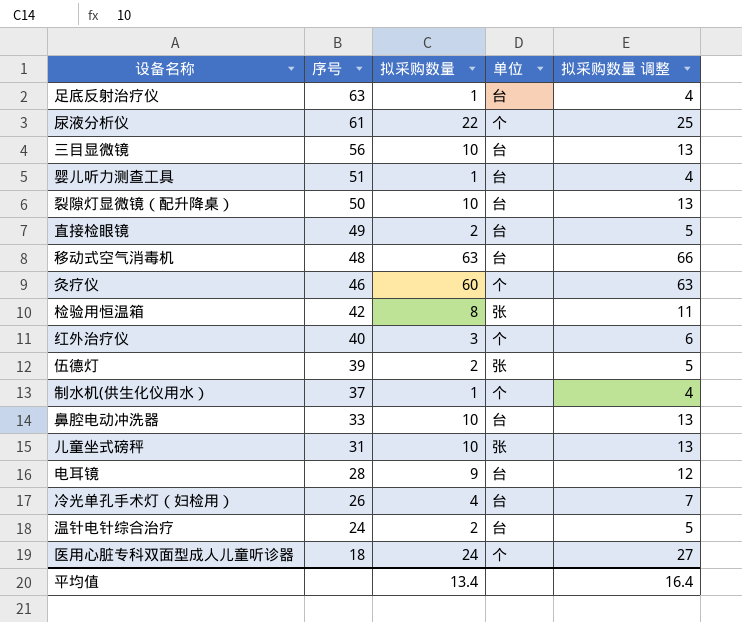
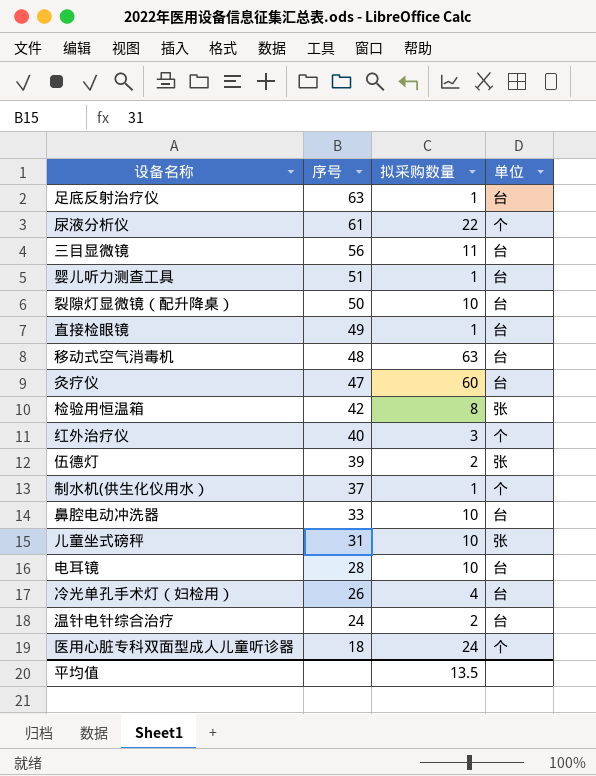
column 拟采购数量 调整 | formula: [拟采购数量] + 3 -> none
三目显微镜 | 拟采购数量: 10 -> 11
直接检眼镜 | 拟采购数量: 2 -> 1
灸疗仪 | 序号: 46 -> 47
灸疗仪 | 单位: 个 -> 台
电耳镜 | 拟采购数量: 9 -> 10
平均值 | 拟采购数量: 13.4 -> 13.5

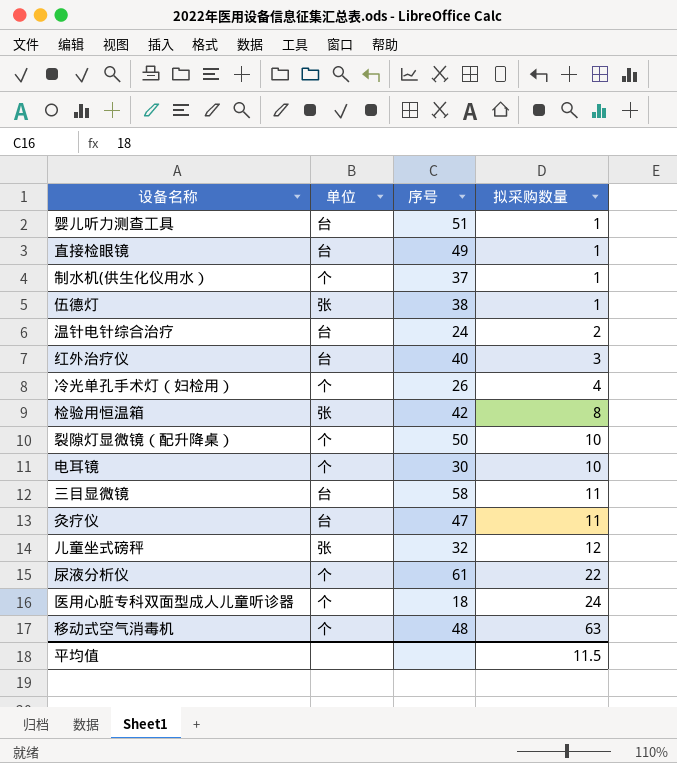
row order: 序号 descending -> 拟采购数量 ascending
column 单位 | position: 4 -> 2
row 足底反射治疗仪: 63 | 1 | 台 -> none
row 鼻腔电动冲洗器: 33 | 10 | 台 -> none
伍德灯 | 序号: 39 -> 38
伍德灯 | 拟采购数量: 2 -> 1
红外治疗仪 | 单位: 个 -> 台
冷光单孔手术灯（妇检用） | 单位: 台 -> 个
裂隙灯显微镜（配升降桌） | 单位: 台 -> 个
电耳镜 | 单位: 台 -> 个
电耳镜 | 序号: 28 -> 30
三目显微镜 | 序号: 56 -> 58
灸疗仪 | 拟采购数量: 60 -> 11
儿童坐式磅秤 | 序号: 31 -> 32
儿童坐式磅秤 | 拟采购数量: 10 -> 12
移动式空气消毒机 | 单位: 台 -> 个
平均值 | 拟采购数量: 13.5 -> 11.5

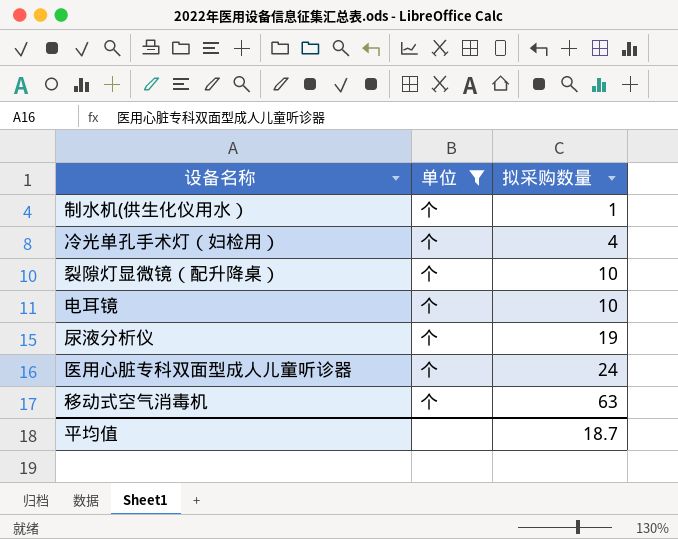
filter: none -> 单位 = 个
column 序号 | position: 3 -> none
尿液分析仪 | 拟采购数量: 22 -> 19
平均值 | 拟采购数量: 11.5 -> 18.7

